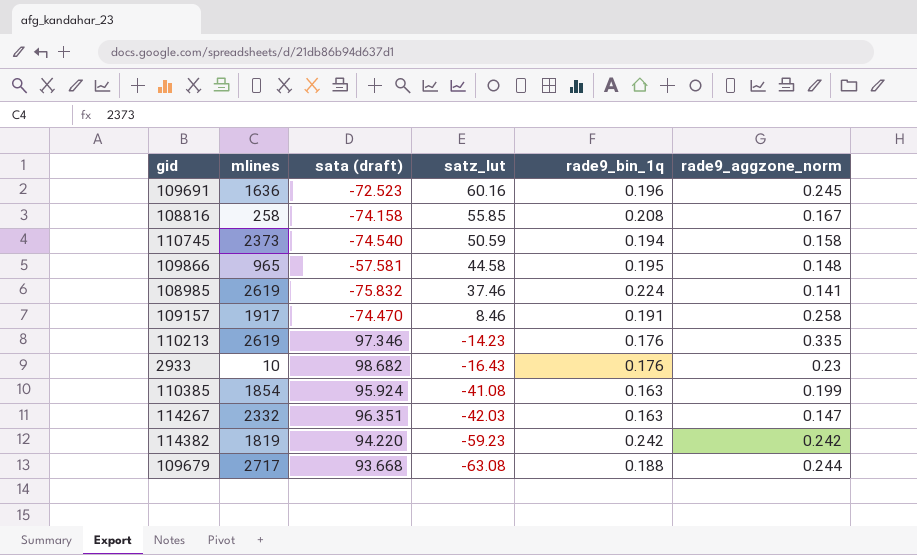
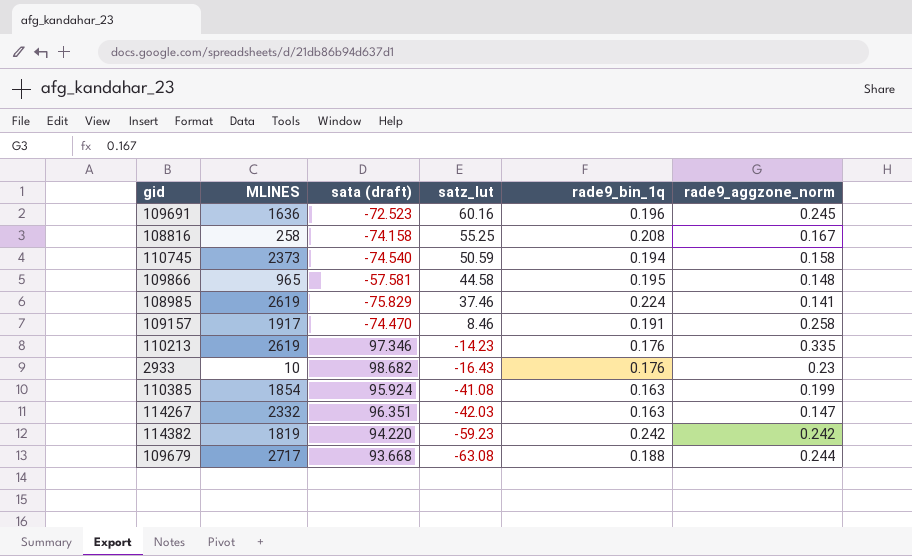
column name: mlines -> MLINES
108816 | satz_lut: 55.85 -> 55.25
108985 | sata (draft): -75.832 -> -75.829

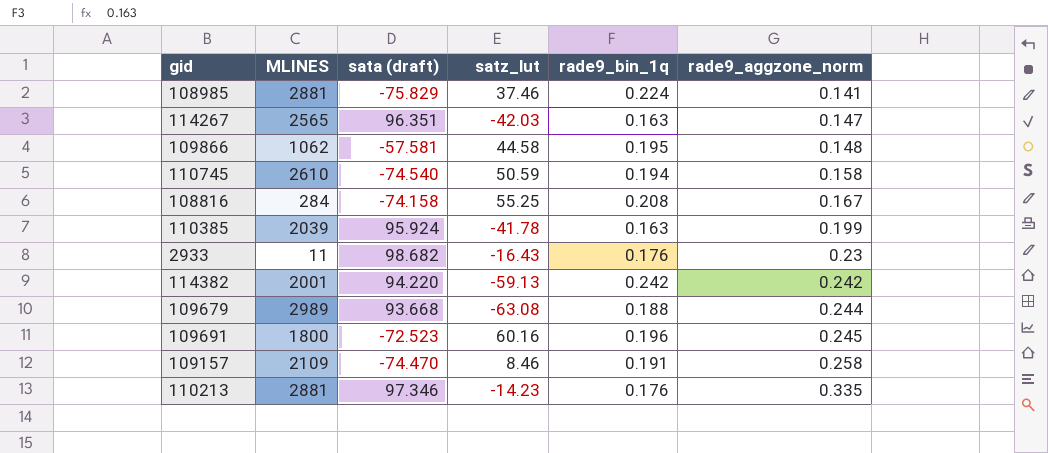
row order: satz_lut descending -> rade9_aggzone_norm ascending
108985 | MLINES: 2619 -> 2881
114267 | MLINES: 2332 -> 2565
109866 | MLINES: 965 -> 1062
110745 | MLINES: 2373 -> 2610
108816 | MLINES: 258 -> 284
110385 | MLINES: 1854 -> 2039
110385 | satz_lut: -41.08 -> -41.78
2933 | MLINES: 10 -> 11
114382 | MLINES: 1819 -> 2001
114382 | satz_lut: -59.23 -> -59.13
109679 | MLINES: 2717 -> 2989
109691 | MLINES: 1636 -> 1800
109157 | MLINES: 1917 -> 2109
110213 | MLINES: 2619 -> 2881

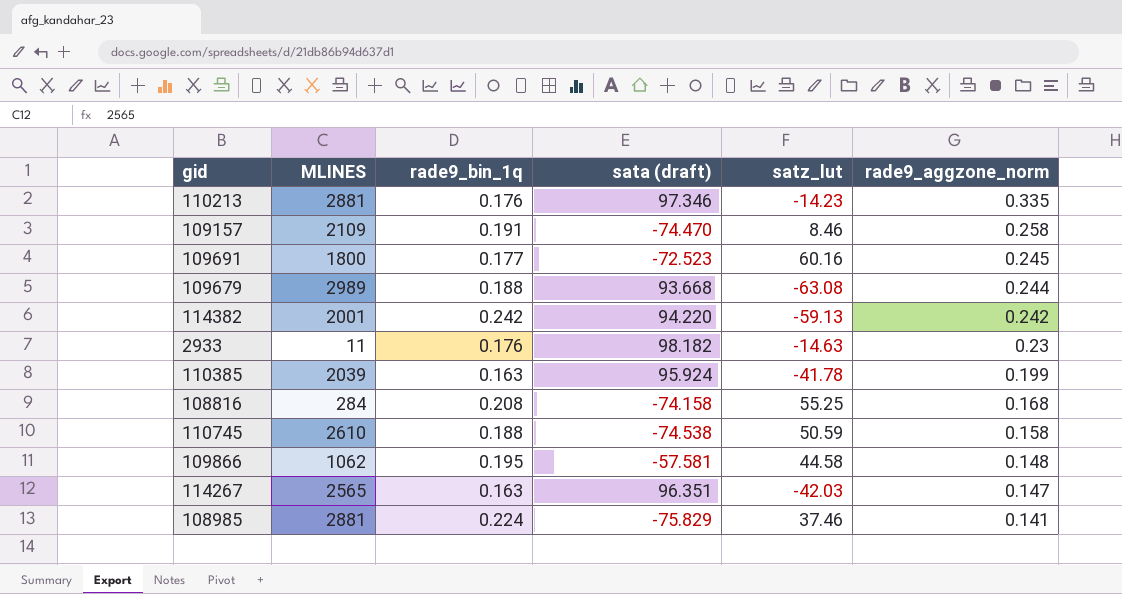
row order: rade9_aggzone_norm ascending -> rade9_aggzone_norm descending
column rade9_bin_1q | position: 5 -> 3
109691 | rade9_bin_1q: 0.196 -> 0.177
2933 | sata (draft): 98.682 -> 98.182
2933 | satz_lut: -16.43 -> -14.63
108816 | rade9_aggzone_norm: 0.167 -> 0.168
110745 | rade9_bin_1q: 0.194 -> 0.188
110745 | sata (draft): -74.540 -> -74.538

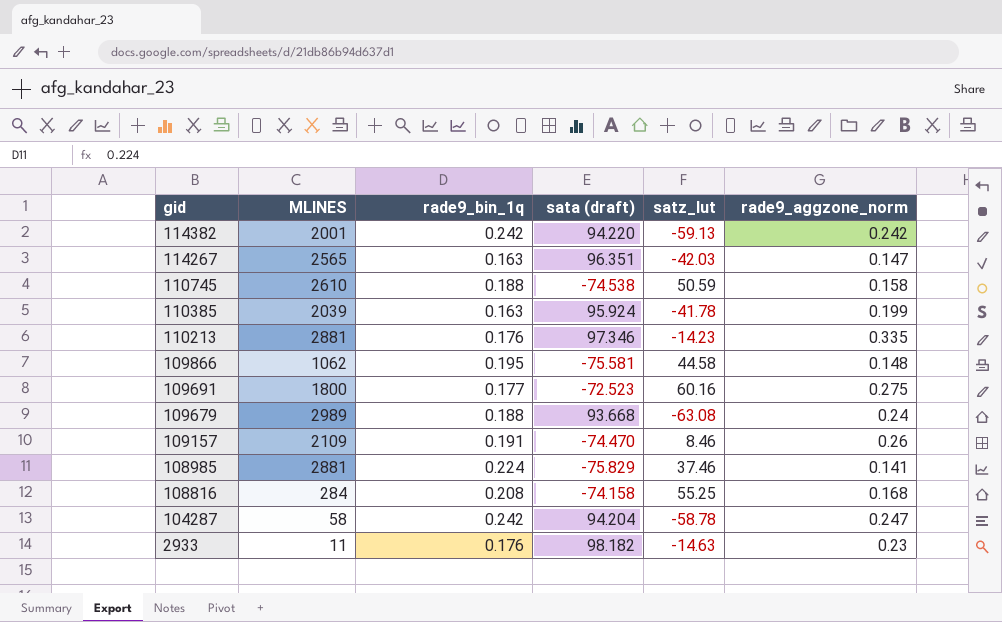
row order: rade9_aggzone_norm descending -> gid descending
109866 | sata (draft): -57.581 -> -75.581
109691 | rade9_aggzone_norm: 0.245 -> 0.275
109679 | rade9_aggzone_norm: 0.244 -> 0.24
109157 | rade9_aggzone_norm: 0.258 -> 0.26
row 104287: none -> 58 | 0.242 | 94.204 | -58.78 | 0.247

